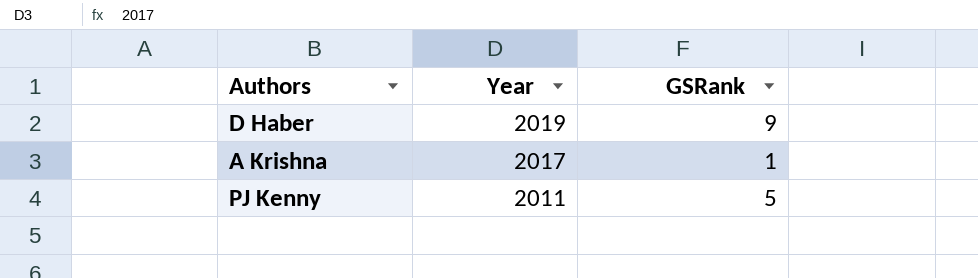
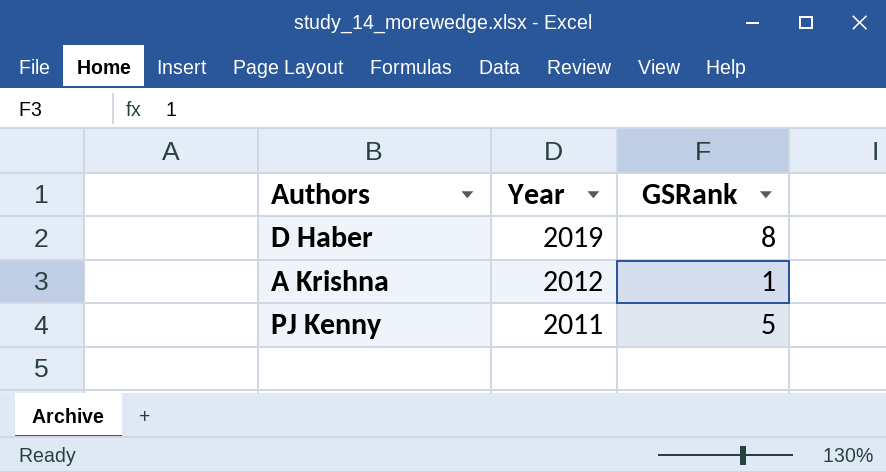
D Haber | GSRank: 9 -> 8
A Krishna | Year: 2017 -> 2012

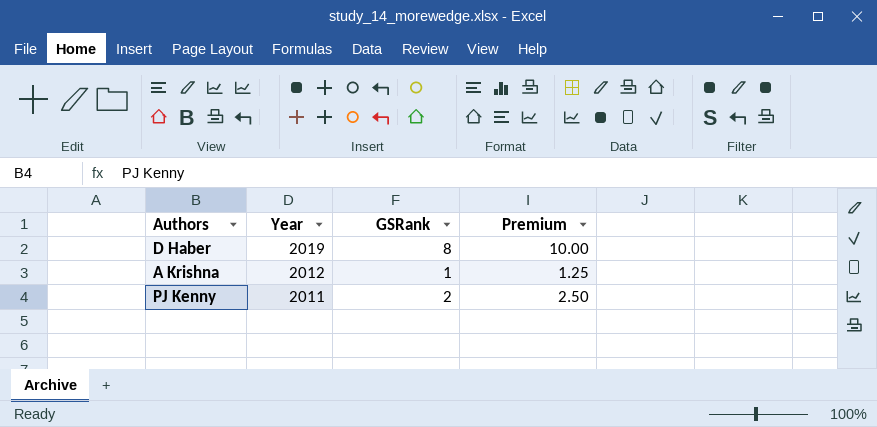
column Premium | formula: none -> [GSRank] * 1.25
PJ Kenny | GSRank: 5 -> 2

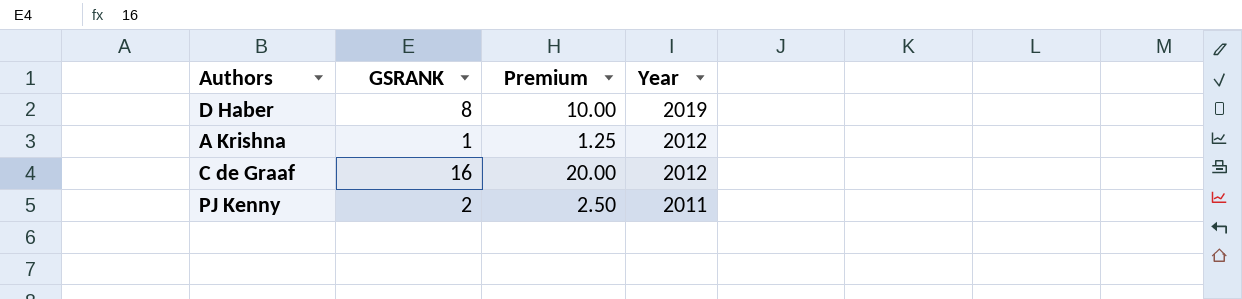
column name: GSRank -> GSRANK
column Year | position: 2 -> 4
row C de Graaf: none -> 16 | 20.00 | 2012

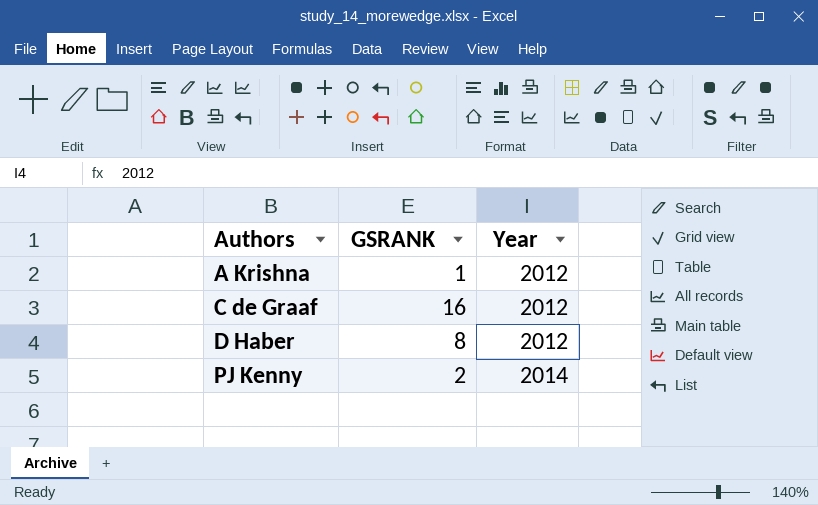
row order: Year descending -> Authors ascending
column Premium | formula: [GSRANK] * 1.25 -> none
D Haber | Year: 2019 -> 2012
PJ Kenny | Year: 2011 -> 2014

